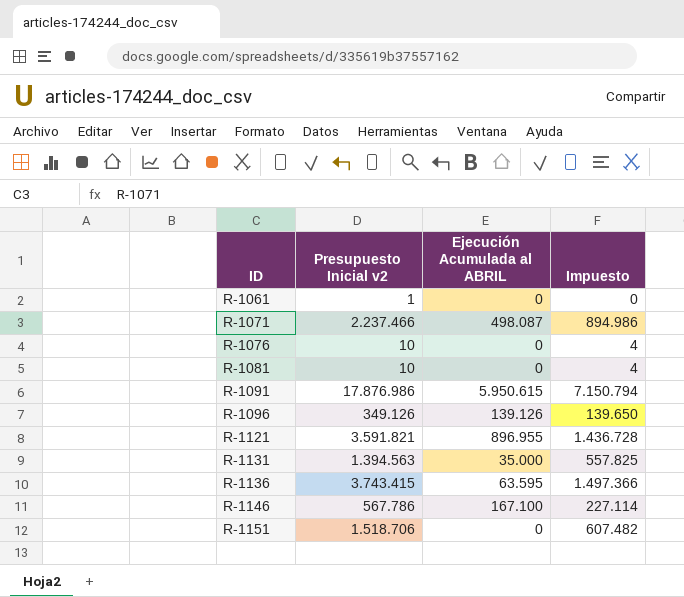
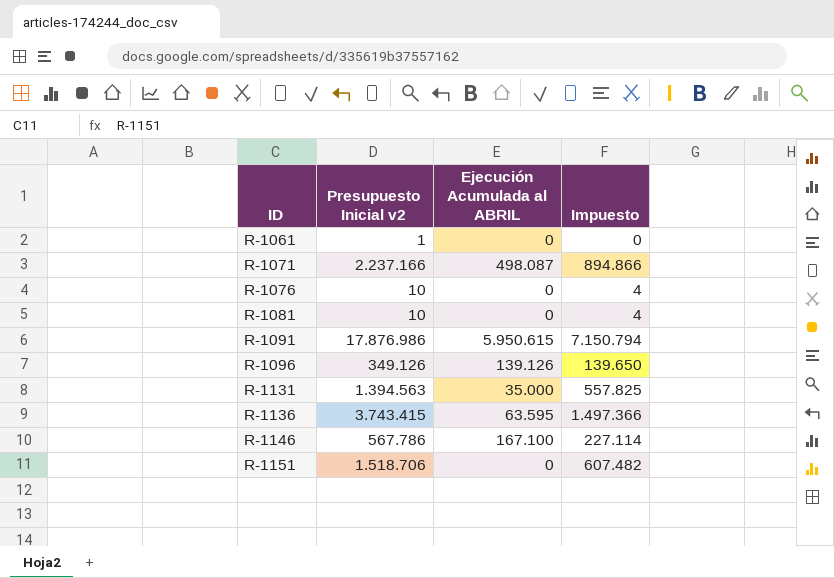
row R-1121: 3.591.821 | 896.955 | 1.436.728 -> none
R-1071 | Presupuesto Inicial v2: 2.237.466 -> 2.237.166
R-1071 | Impuesto: 894.986 -> 894.866

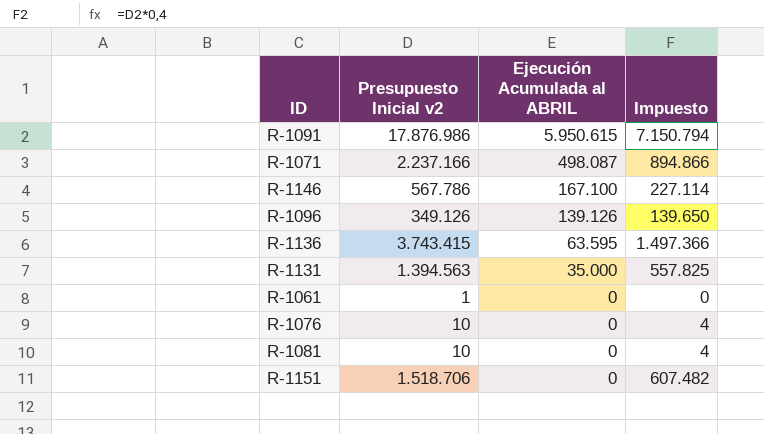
row order: ID ascending -> Ejecución Acumulada al ABRIL descending

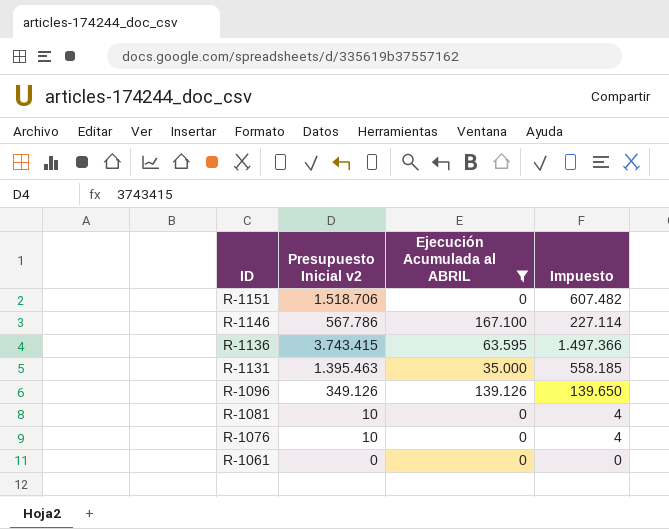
filter: none -> Ejecución Acumulada al ABRIL <= 167.100
row order: Ejecución Acumulada al ABRIL descending -> ID descending
R-1131 | Presupuesto Inicial v2: 1.394.563 -> 1.395.463
R-1131 | Impuesto: 557.825 -> 558.185
R-1061 | Presupuesto Inicial v2: 1 -> 0

